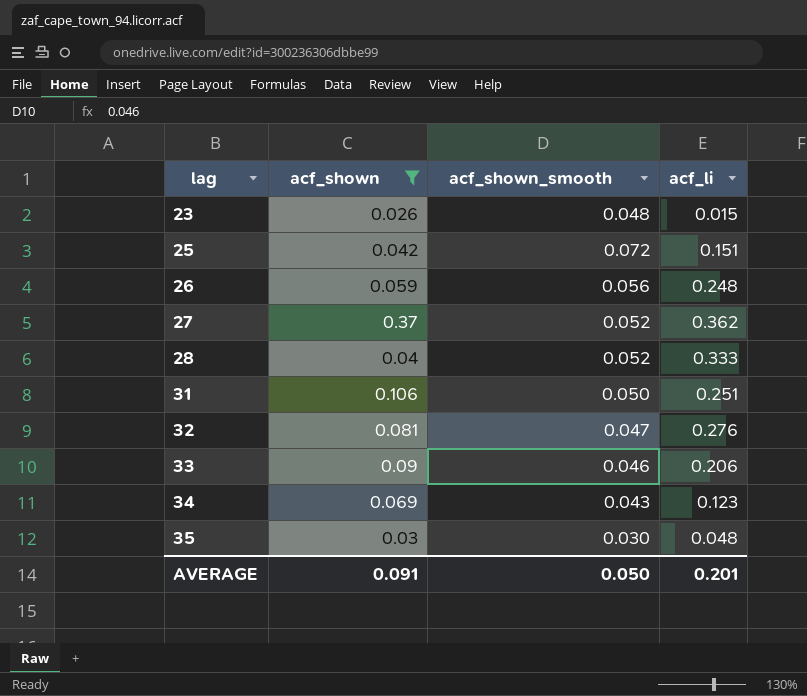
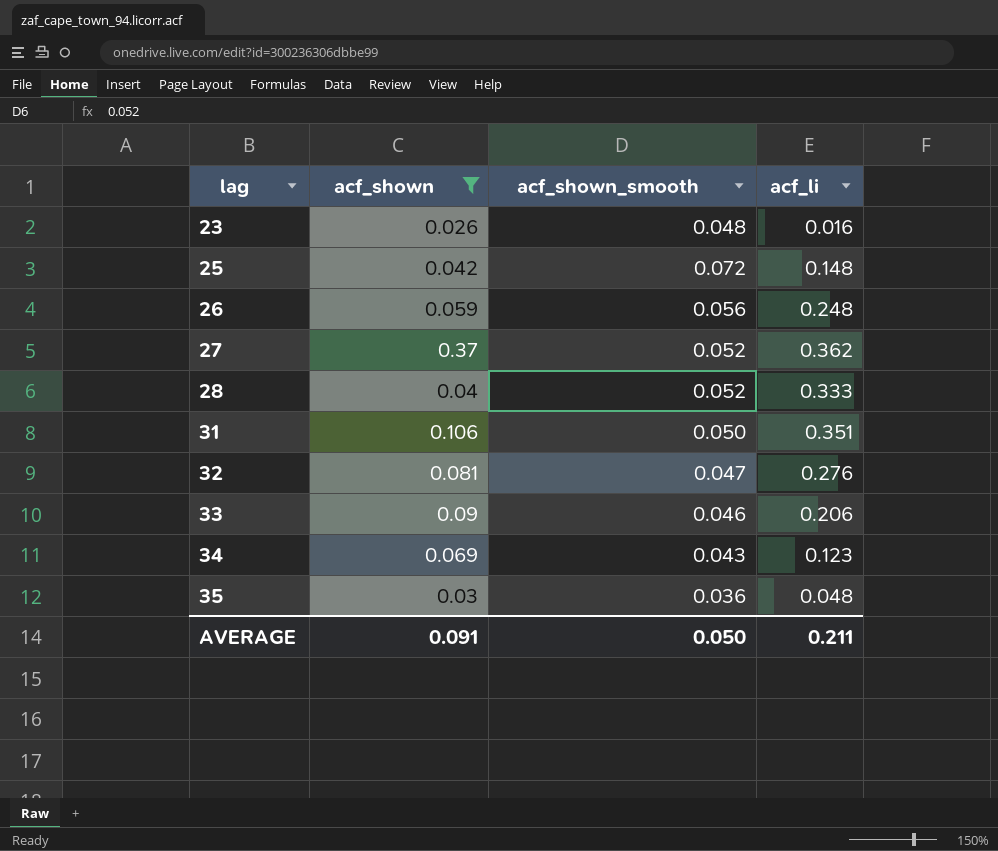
23 | acf_li: 0.015 -> 0.016
25 | acf_li: 0.151 -> 0.148
31 | acf_li: 0.251 -> 0.351
35 | acf_shown_smooth: 0.030 -> 0.036
AVERAGE | acf_li: 0.201 -> 0.211

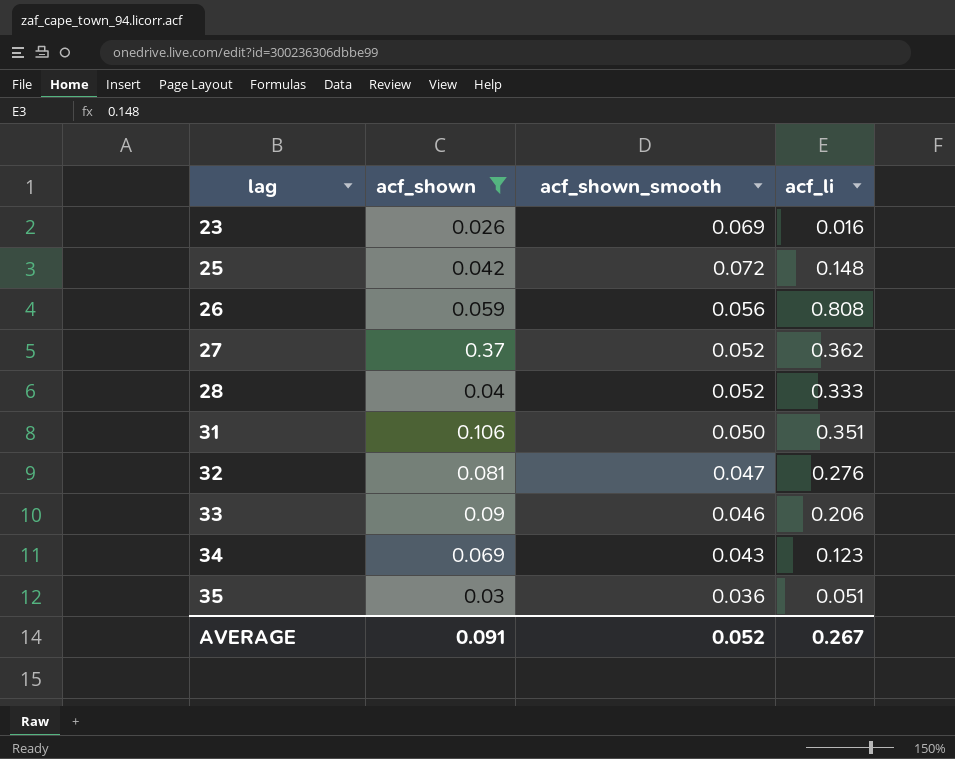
23 | acf_shown_smooth: 0.048 -> 0.069
26 | acf_li: 0.248 -> 0.808
35 | acf_li: 0.048 -> 0.051
AVERAGE | acf_shown_smooth: 0.050 -> 0.052
AVERAGE | acf_li: 0.211 -> 0.267

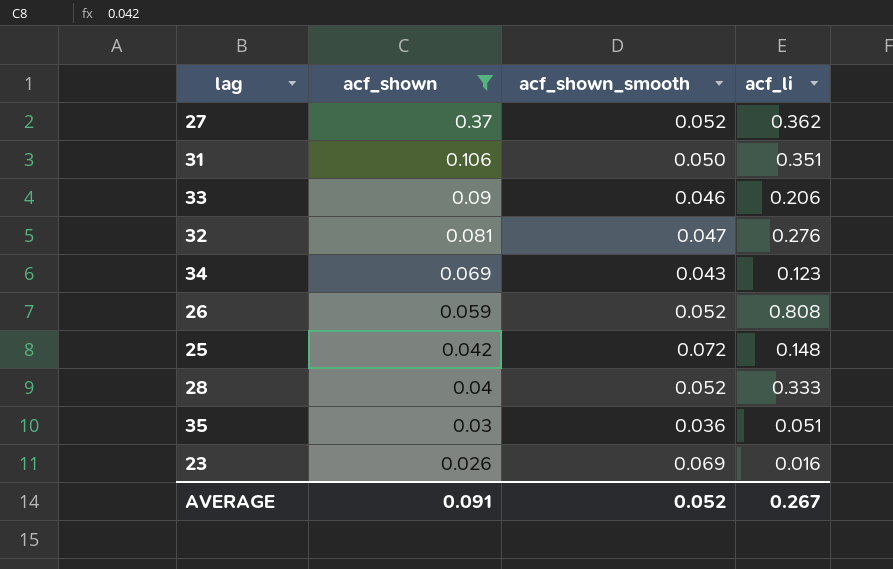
row order: lag ascending -> acf_shown descending
26 | acf_shown_smooth: 0.056 -> 0.052

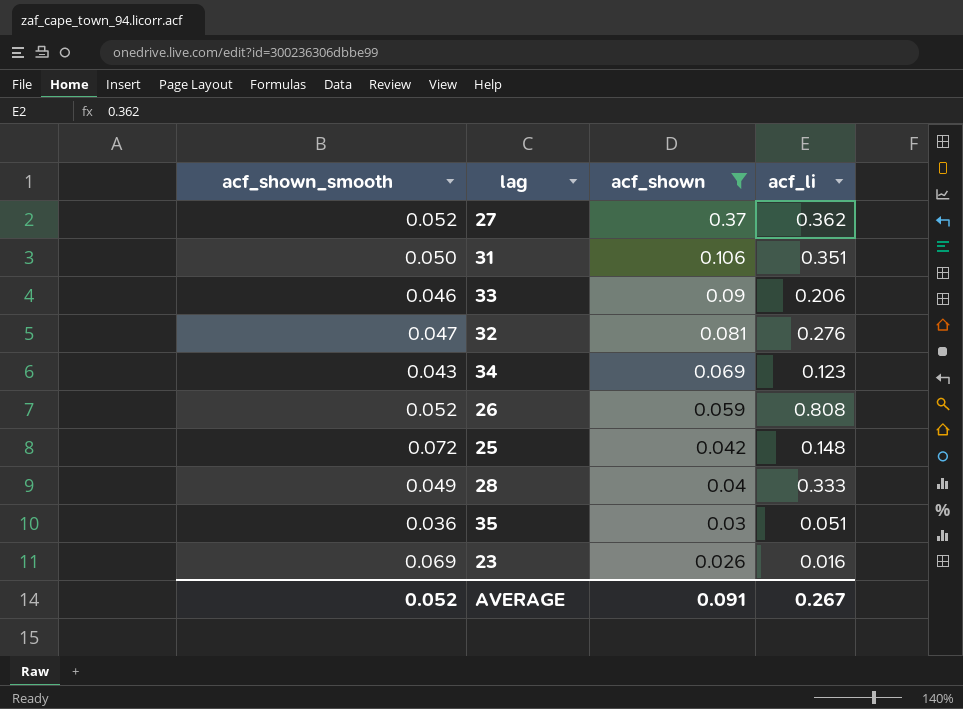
column acf_shown_smooth | position: 3 -> 1
28 | acf_shown_smooth: 0.052 -> 0.049

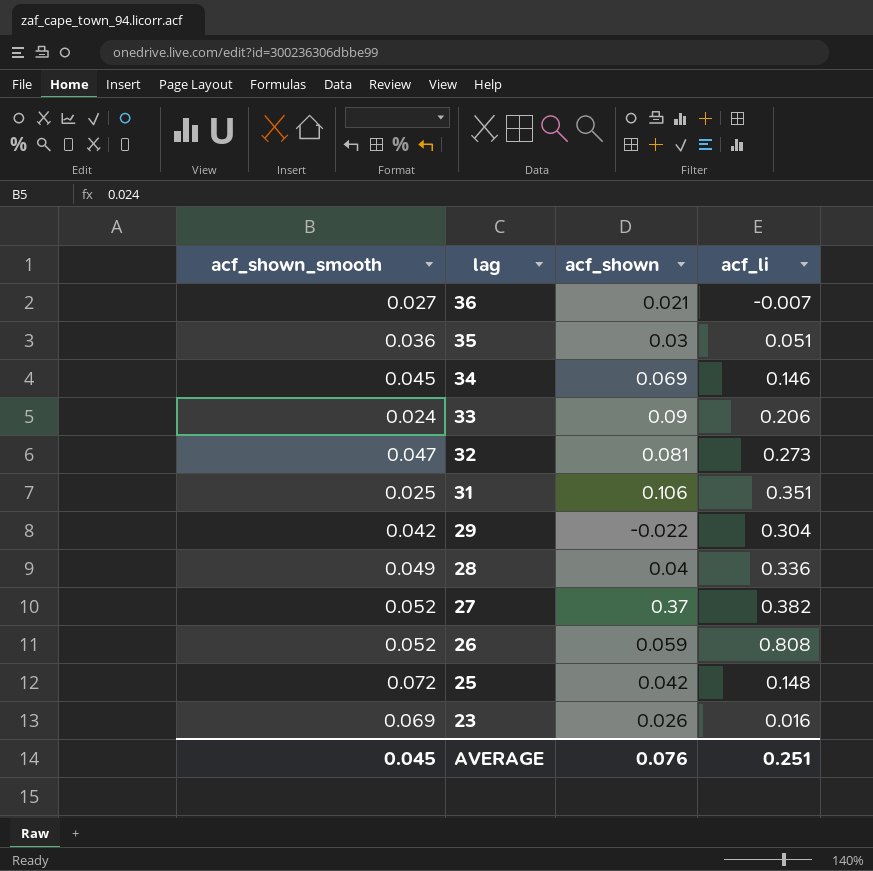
filter: acf_shown >= 0.026 -> none
row order: acf_shown descending -> lag descending
34 | acf_shown_smooth: 0.043 -> 0.045
34 | acf_li: 0.123 -> 0.146
33 | acf_shown_smooth: 0.046 -> 0.024
32 | acf_li: 0.276 -> 0.273
31 | acf_shown_smooth: 0.050 -> 0.025
28 | acf_li: 0.333 -> 0.336
27 | acf_li: 0.362 -> 0.382
AVERAGE | acf_shown_smooth: 0.052 -> 0.045
AVERAGE | acf_shown: 0.091 -> 0.076
AVERAGE | acf_li: 0.267 -> 0.251

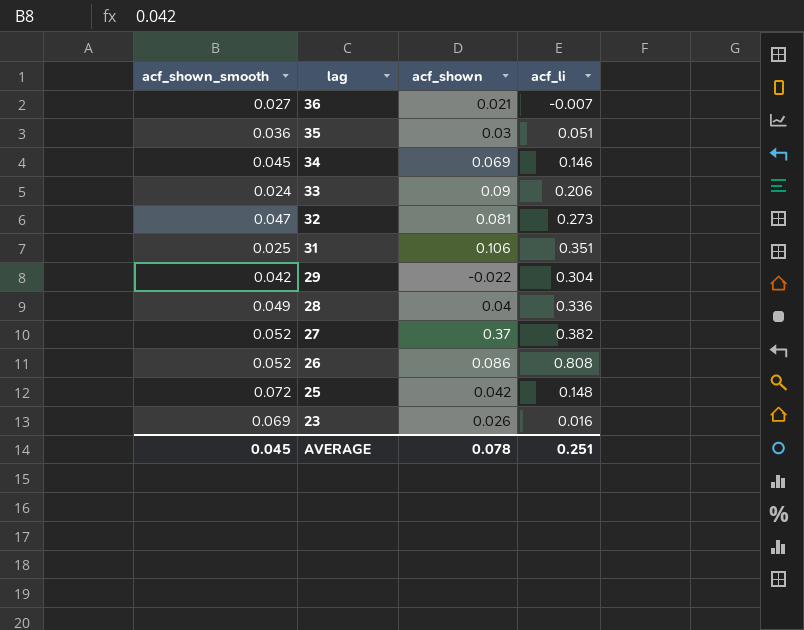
26 | acf_shown: 0.059 -> 0.086
AVERAGE | acf_shown: 0.076 -> 0.078

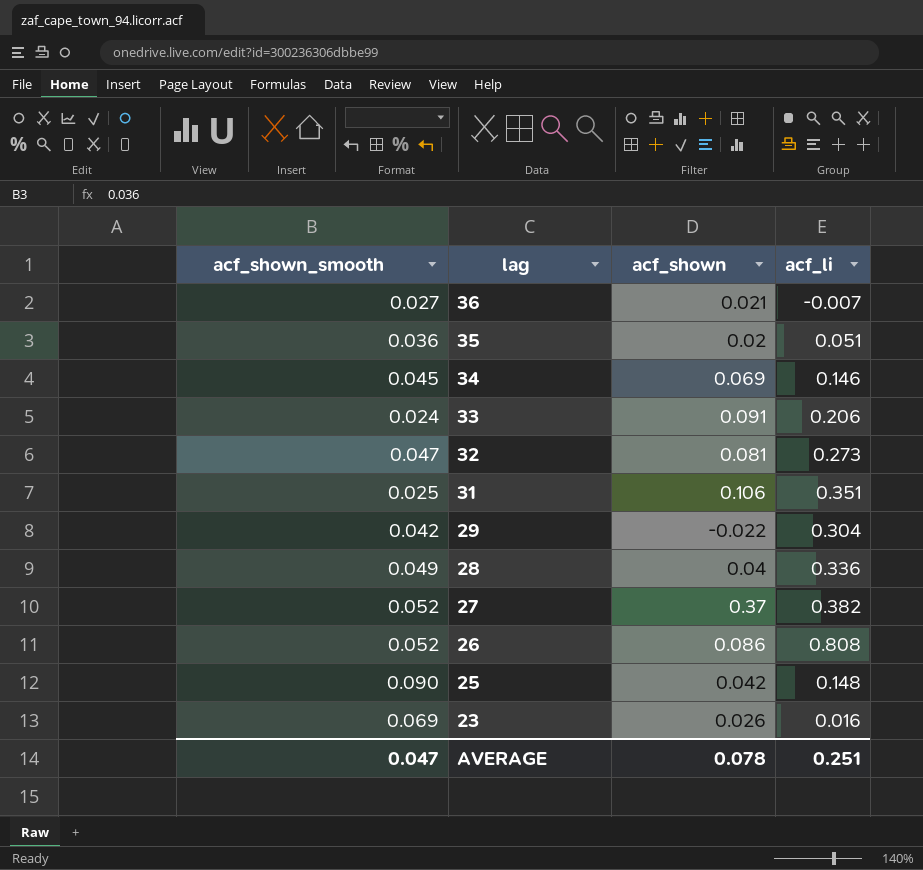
35 | acf_shown: 0.03 -> 0.02
33 | acf_shown: 0.09 -> 0.091
25 | acf_shown_smooth: 0.072 -> 0.090
AVERAGE | acf_shown_smooth: 0.045 -> 0.047

